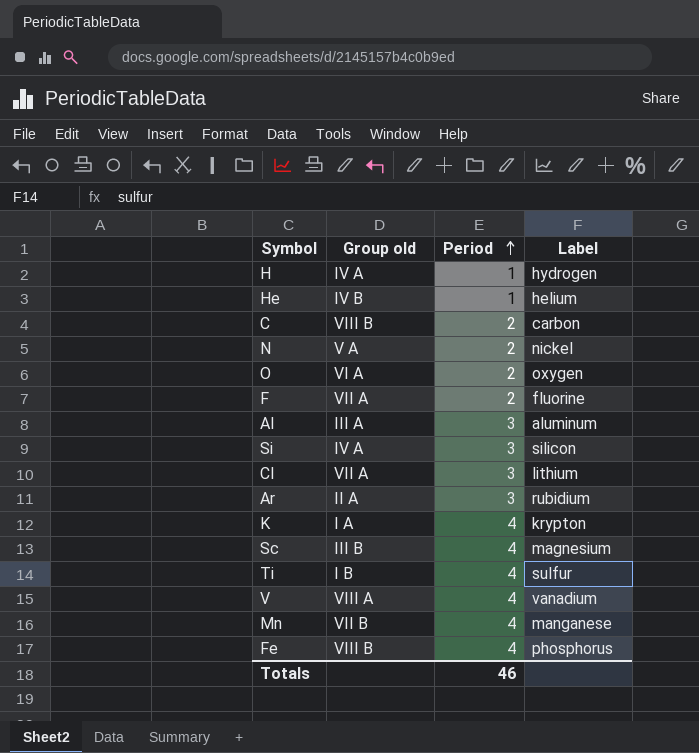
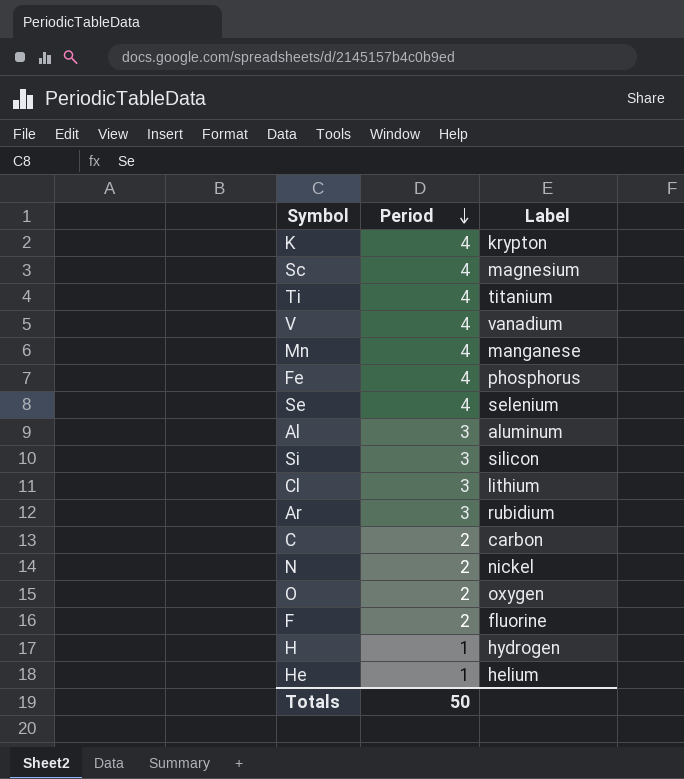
row order: Period ascending -> Period descending
column Group old | position: 2 -> none
Ti | Label: sulfur -> titanium
row Se: none -> 4 | selenium
Totals | Period: 46 -> 50

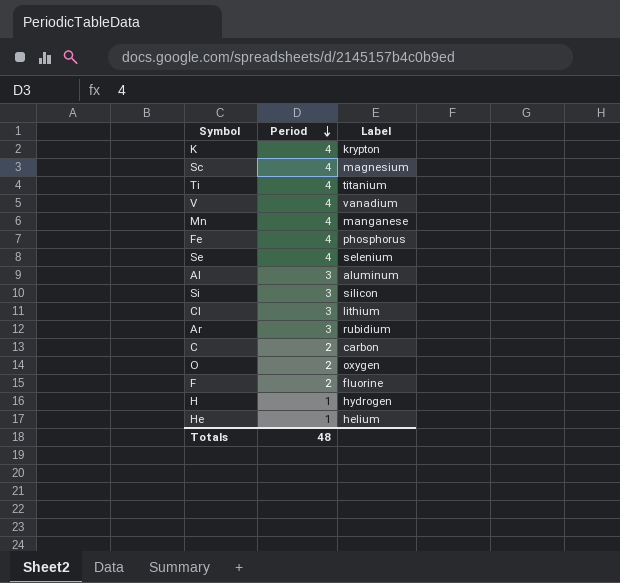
row N: 2 | nickel -> none
Totals | Period: 50 -> 48

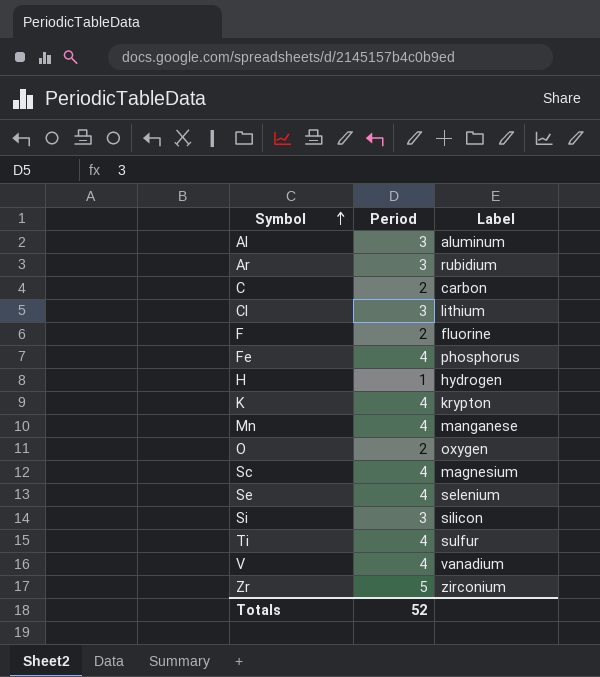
row order: Period descending -> Symbol ascending
row He: 1 | helium -> none
Ti | Label: titanium -> sulfur
row Zr: none -> 5 | zirconium
Totals | Period: 48 -> 52

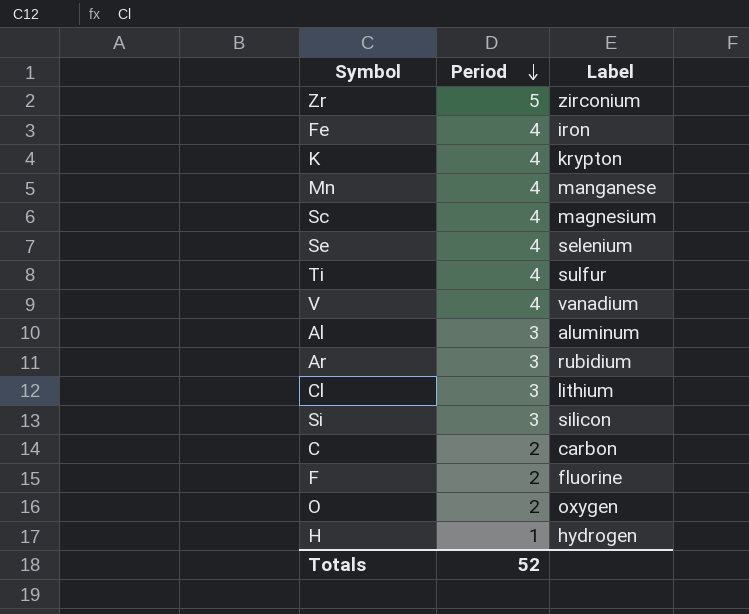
row order: Symbol ascending -> Period descending
Fe | Label: phosphorus -> iron

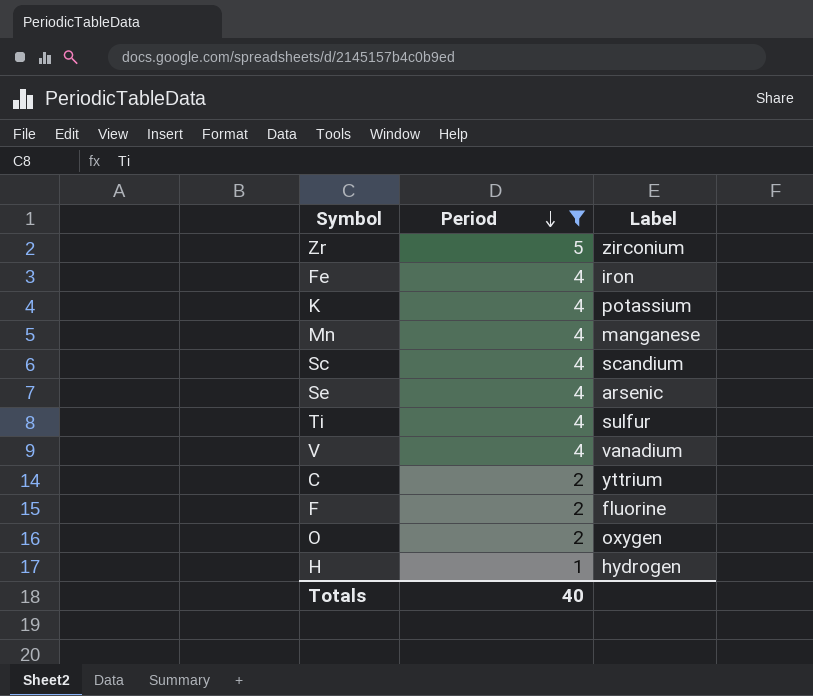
filter: none -> Period != 3
K | Label: krypton -> potassium
Sc | Label: magnesium -> scandium
Se | Label: selenium -> arsenic
C | Label: carbon -> yttrium
Totals | Period: 52 -> 40

